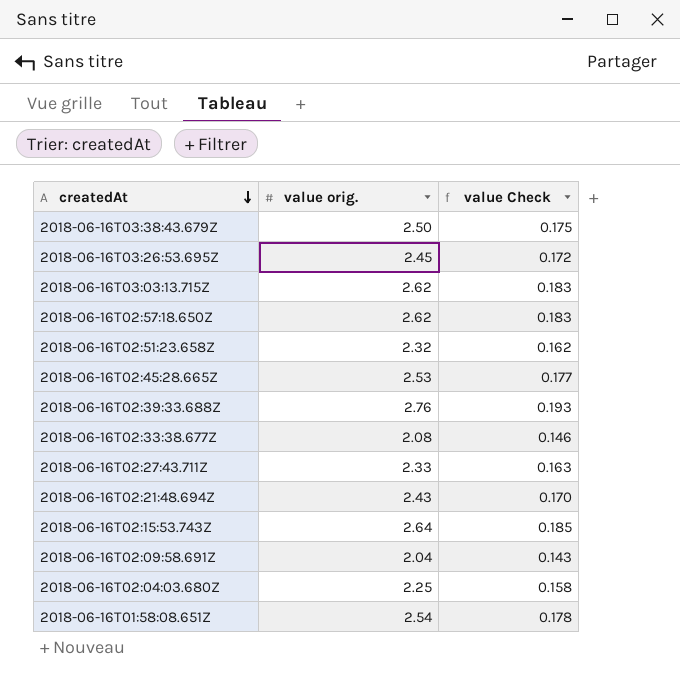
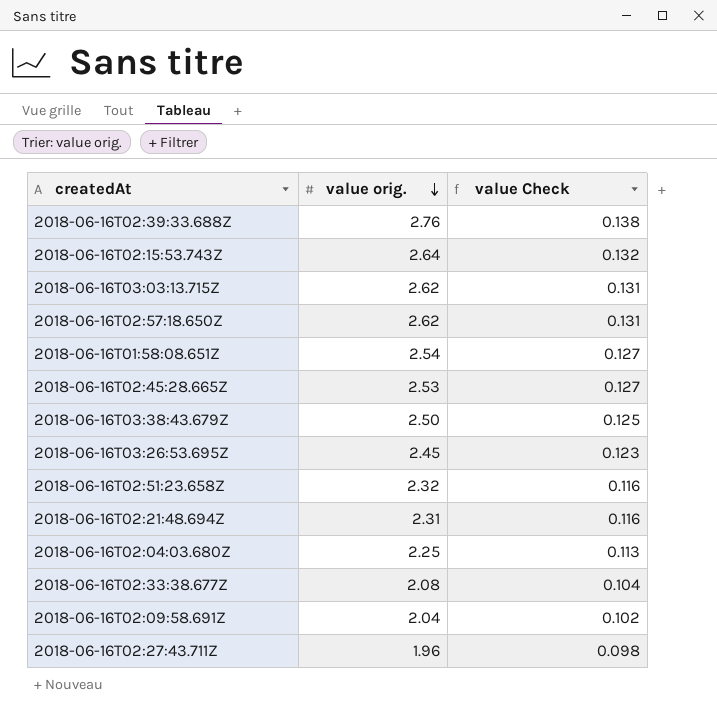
row order: createdAt descending -> value orig. descending
column value Check | formula: [value orig.] * 0.07 -> [value orig.] * 0.05
2018-06-16T02:21:48.694Z | value orig.: 2.43 -> 2.31
2018-06-16T02:27:43.711Z | value orig.: 2.33 -> 1.96

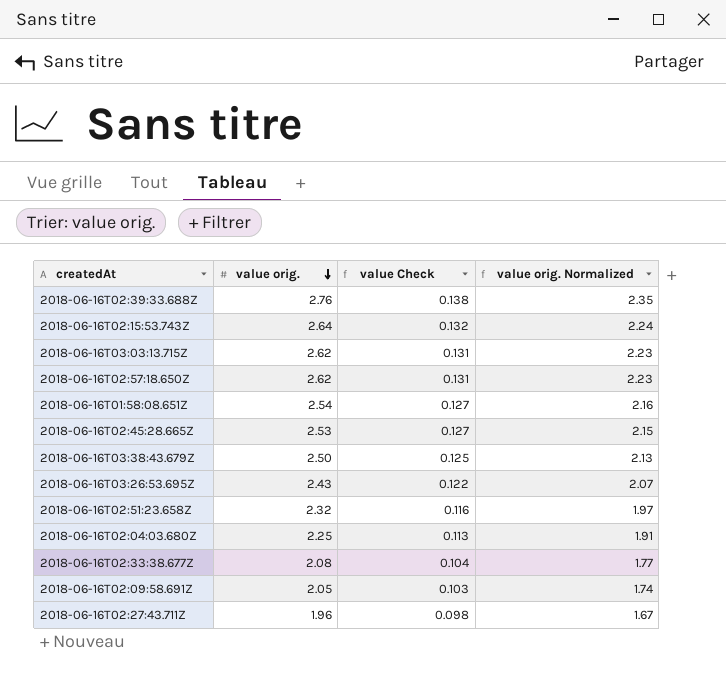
column value orig. Normalized | formula: none -> [value orig.] * 0.85
row 2018-06-16T02:21:48.694Z: 2.31 | 0.116 -> none
2018-06-16T03:26:53.695Z | value orig.: 2.45 -> 2.43
2018-06-16T03:26:53.695Z | value Check: 0.123 -> 0.122
2018-06-16T02:09:58.691Z | value orig.: 2.04 -> 2.05
2018-06-16T02:09:58.691Z | value Check: 0.102 -> 0.103

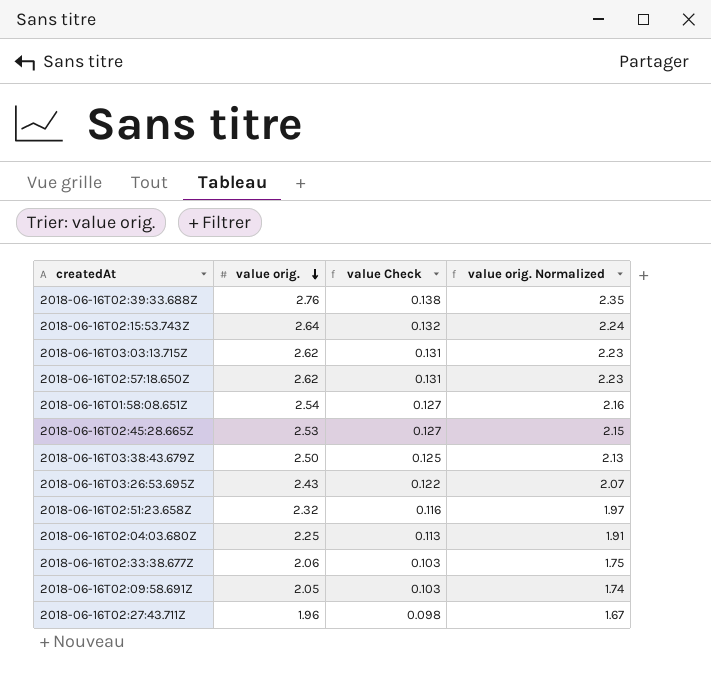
2018-06-16T02:33:38.677Z | value orig.: 2.08 -> 2.06
2018-06-16T02:33:38.677Z | value Check: 0.104 -> 0.103
2018-06-16T02:33:38.677Z | value orig. Normalized: 1.77 -> 1.75

